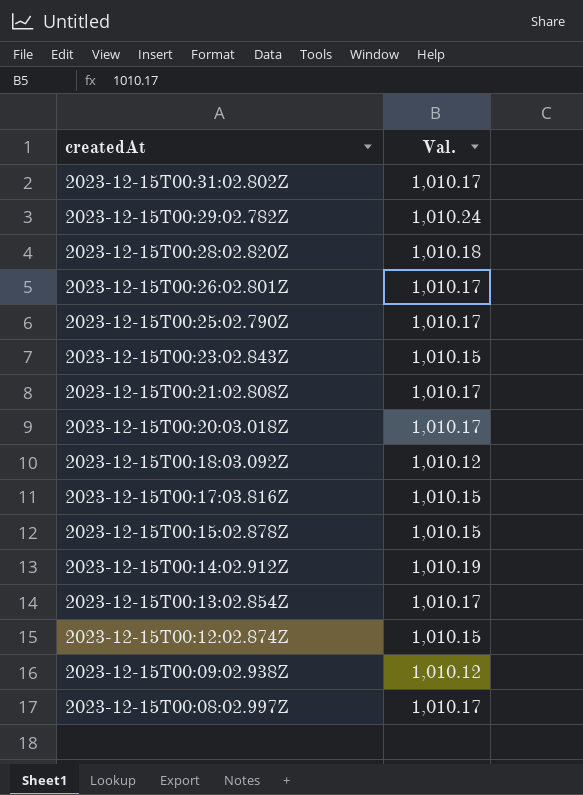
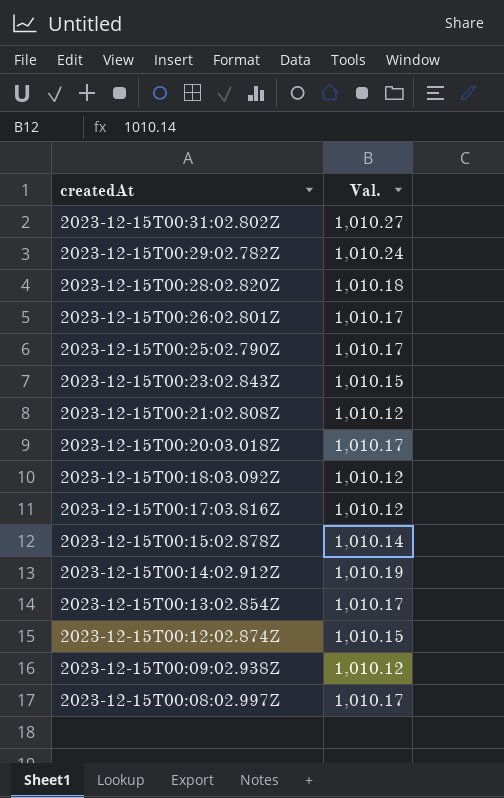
2023-12-15T00:31:02.802Z | Val.: 1,010.17 -> 1,010.27
2023-12-15T00:21:02.808Z | Val.: 1,010.17 -> 1,010.12
2023-12-15T00:17:03.816Z | Val.: 1,010.15 -> 1,010.12
2023-12-15T00:15:02.878Z | Val.: 1,010.15 -> 1,010.14

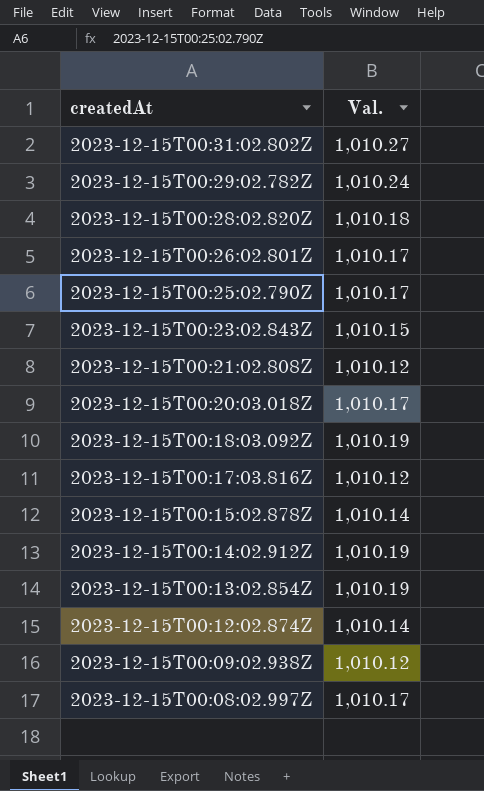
2023-12-15T00:18:03.092Z | Val.: 1,010.12 -> 1,010.19
2023-12-15T00:13:02.854Z | Val.: 1,010.17 -> 1,010.19
2023-12-15T00:12:02.874Z | Val.: 1,010.15 -> 1,010.14

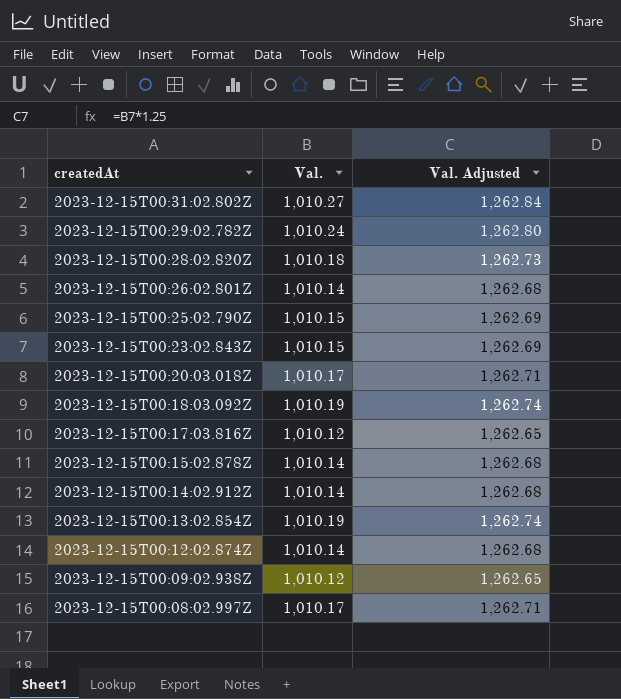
column Val. Adjusted | formula: none -> [Val.] * 1.25
row 2023-12-15T00:21:02.808Z: 1,010.12 -> none
2023-12-15T00:26:02.801Z | Val.: 1,010.17 -> 1,010.14
2023-12-15T00:25:02.790Z | Val.: 1,010.17 -> 1,010.15
2023-12-15T00:14:02.912Z | Val.: 1,010.19 -> 1,010.14

